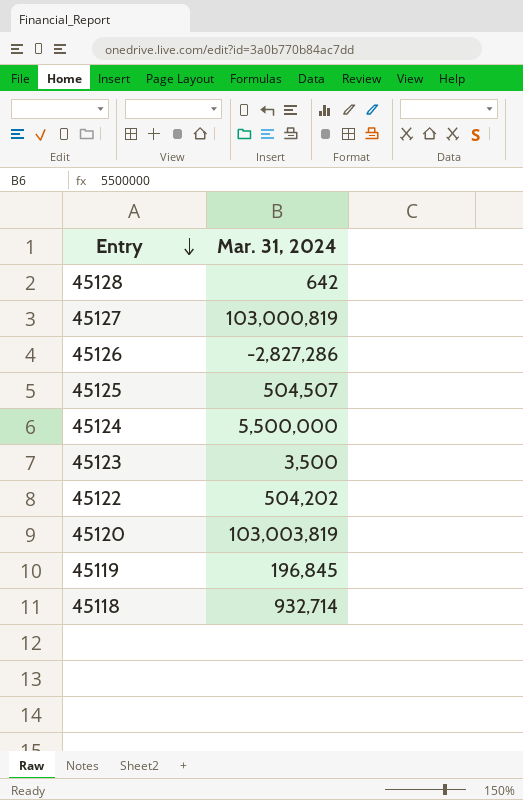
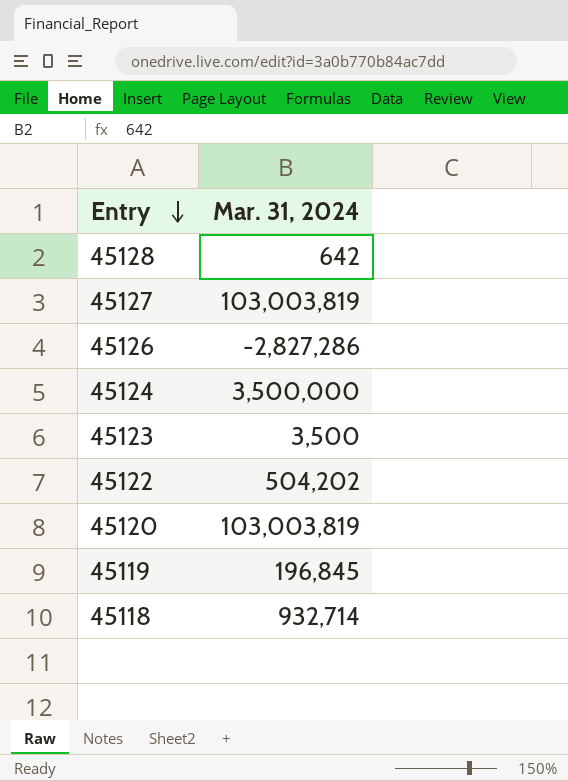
row 45125: 504,507 -> none
45127 | Mar. 31, 2024: 103,000,819 -> 103,003,819
45124 | Mar. 31, 2024: 5,500,000 -> 3,500,000

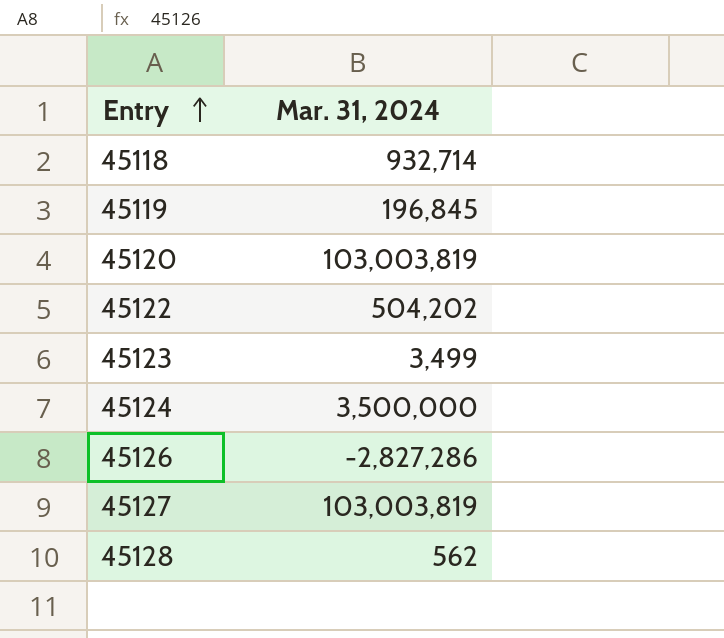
row order: Entry descending -> Entry ascending
45123 | Mar. 31, 2024: 3,500 -> 3,499
45128 | Mar. 31, 2024: 642 -> 562

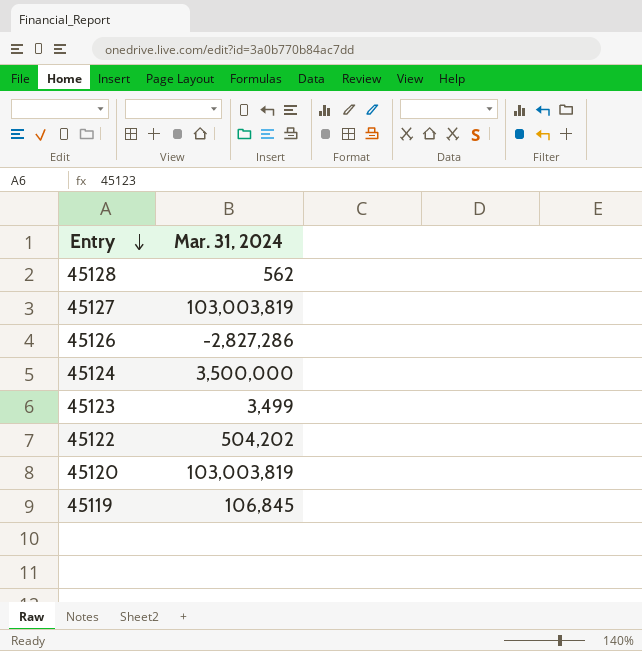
row order: Entry ascending -> Entry descending
row 45118: 932,714 -> none
45119 | Mar. 31, 2024: 196,845 -> 106,845

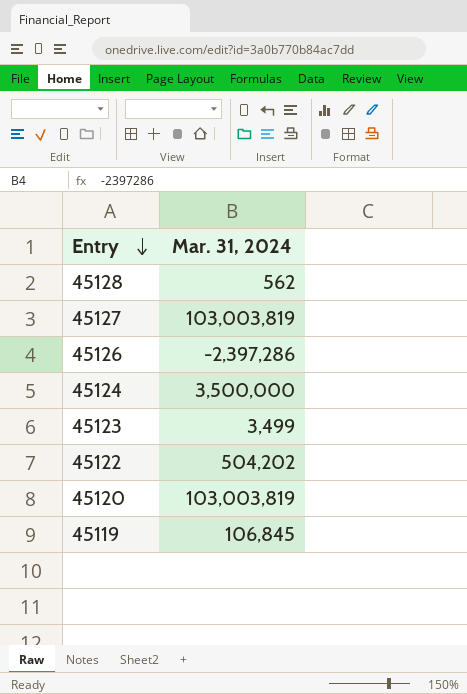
45126 | Mar. 31, 2024: -2,827,286 -> -2,397,286

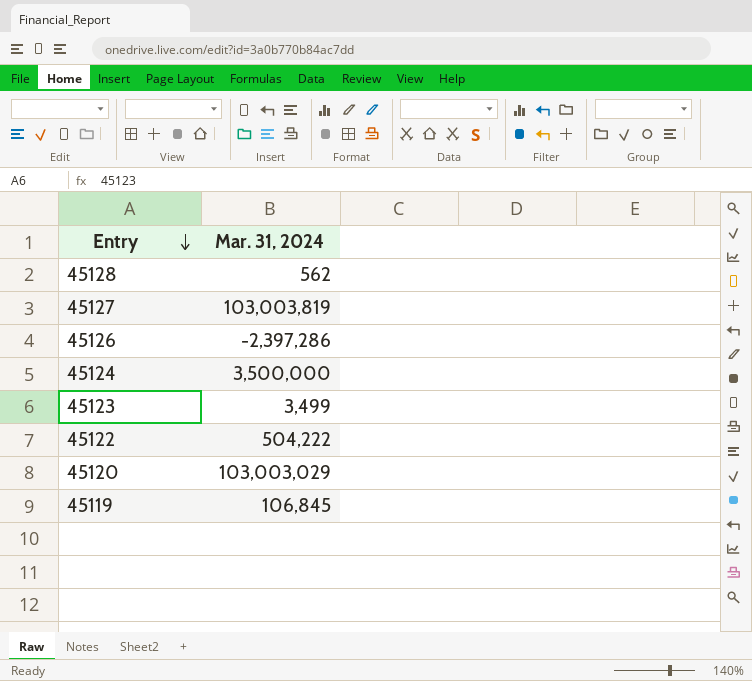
45122 | Mar. 31, 2024: 504,202 -> 504,222
45120 | Mar. 31, 2024: 103,003,819 -> 103,003,029

